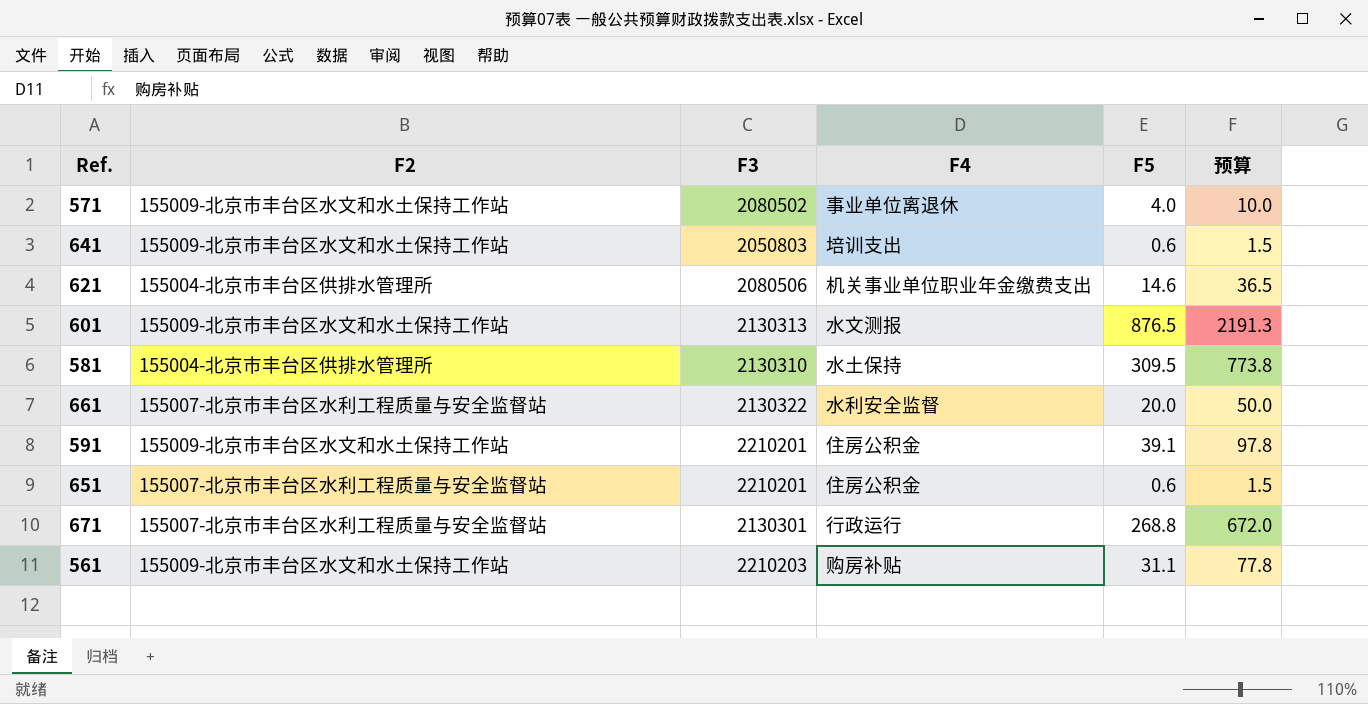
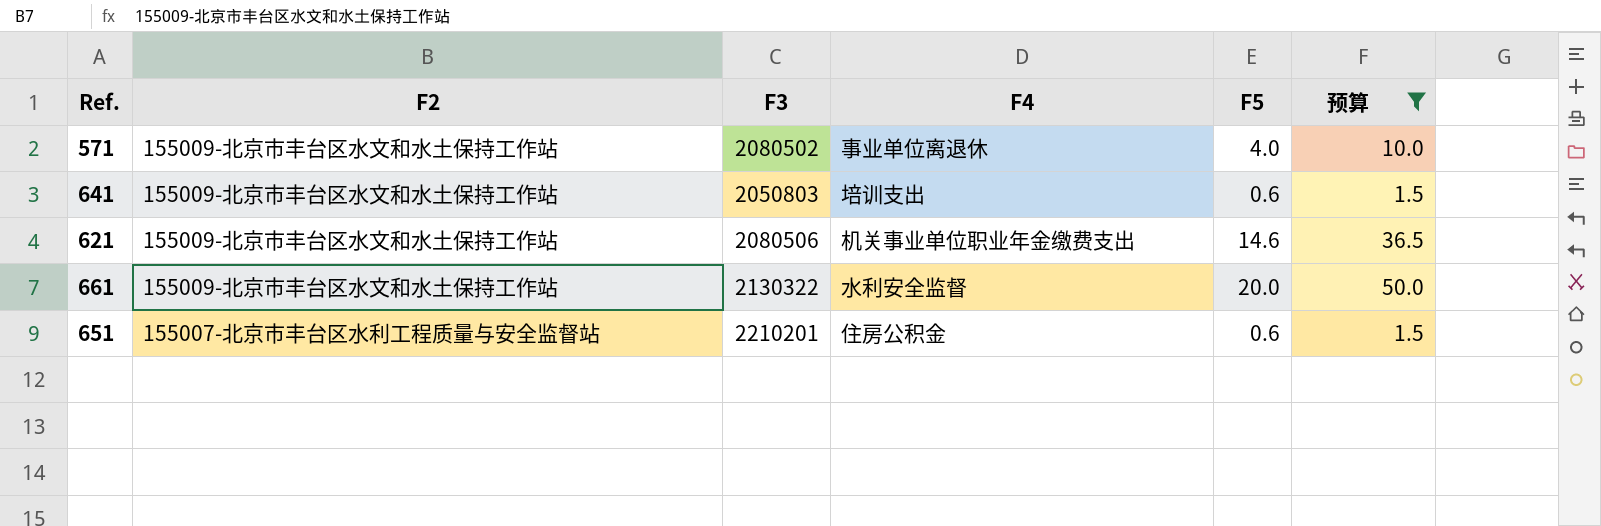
filter: none -> 预算 <= 50.0
621 | F2: 155004-北京市丰台区供排水管理所 -> 155009-北京市丰台区水文和水土保持工作站
661 | F2: 155007-北京市丰台区水利工程质量与安全监督站 -> 155009-北京市丰台区水文和水土保持工作站

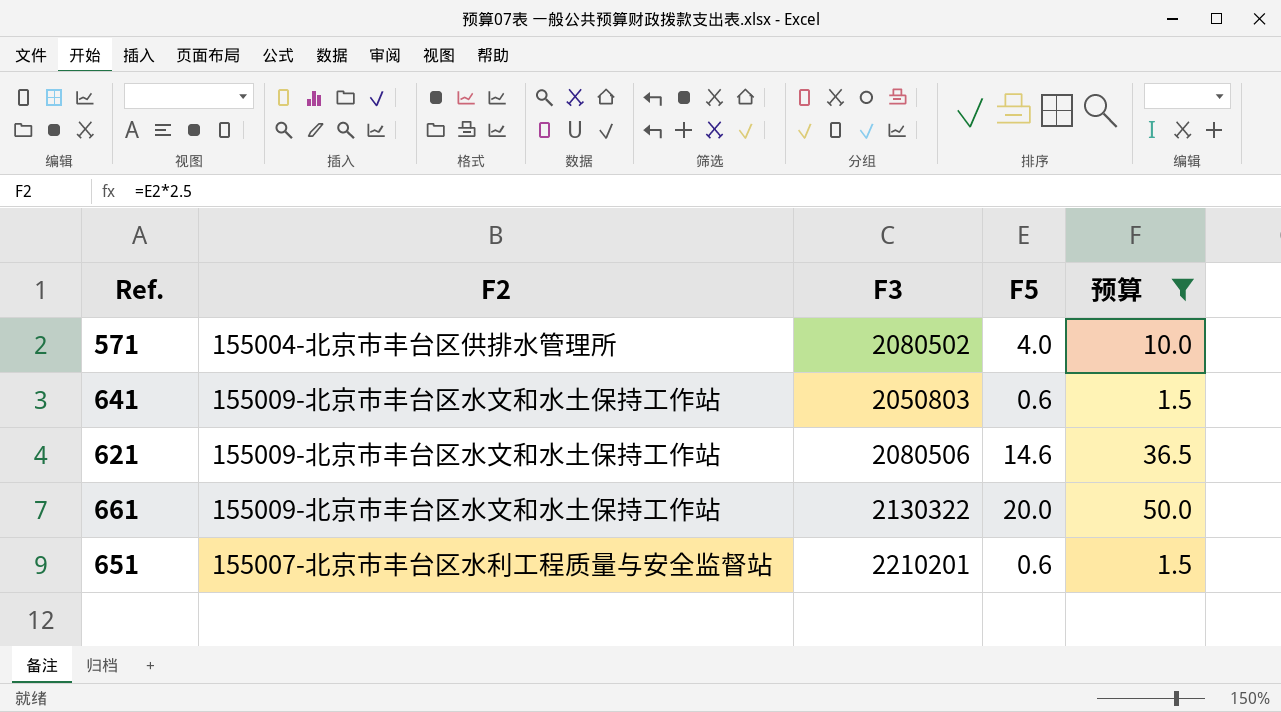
column F4 | position: 4 -> none
571 | F2: 155009-北京市丰台区水文和水土保持工作站 -> 155004-北京市丰台区供排水管理所

